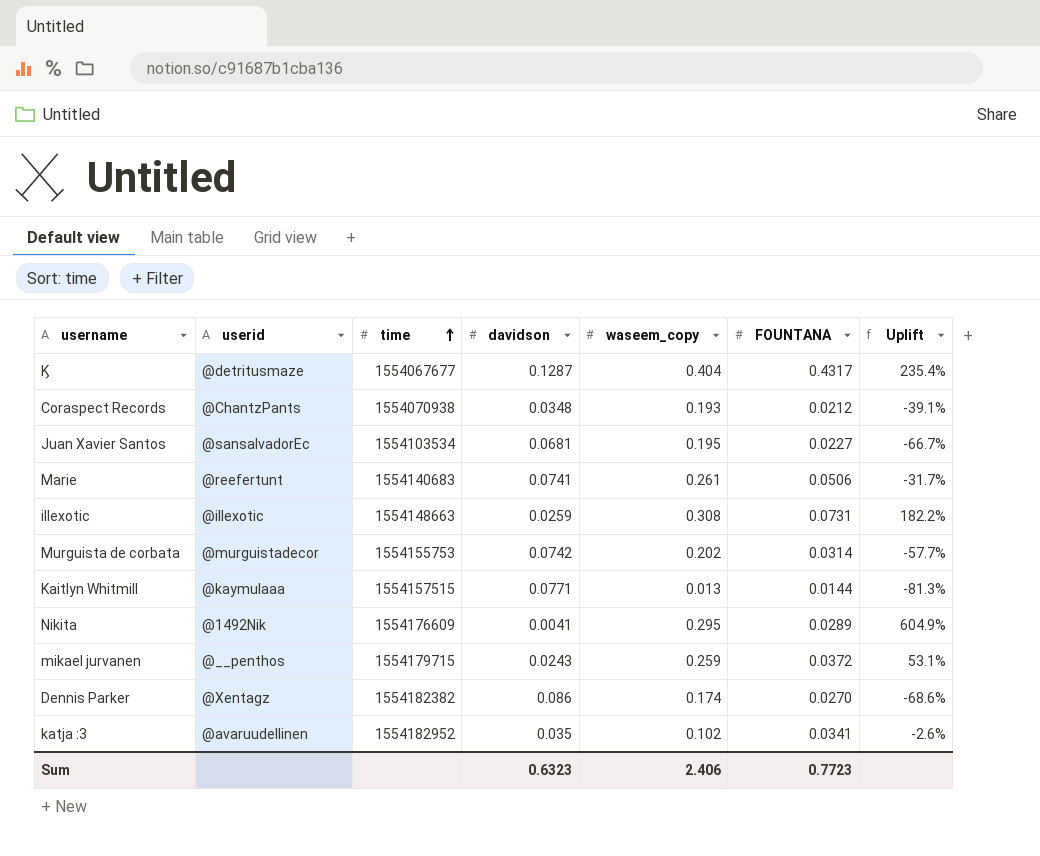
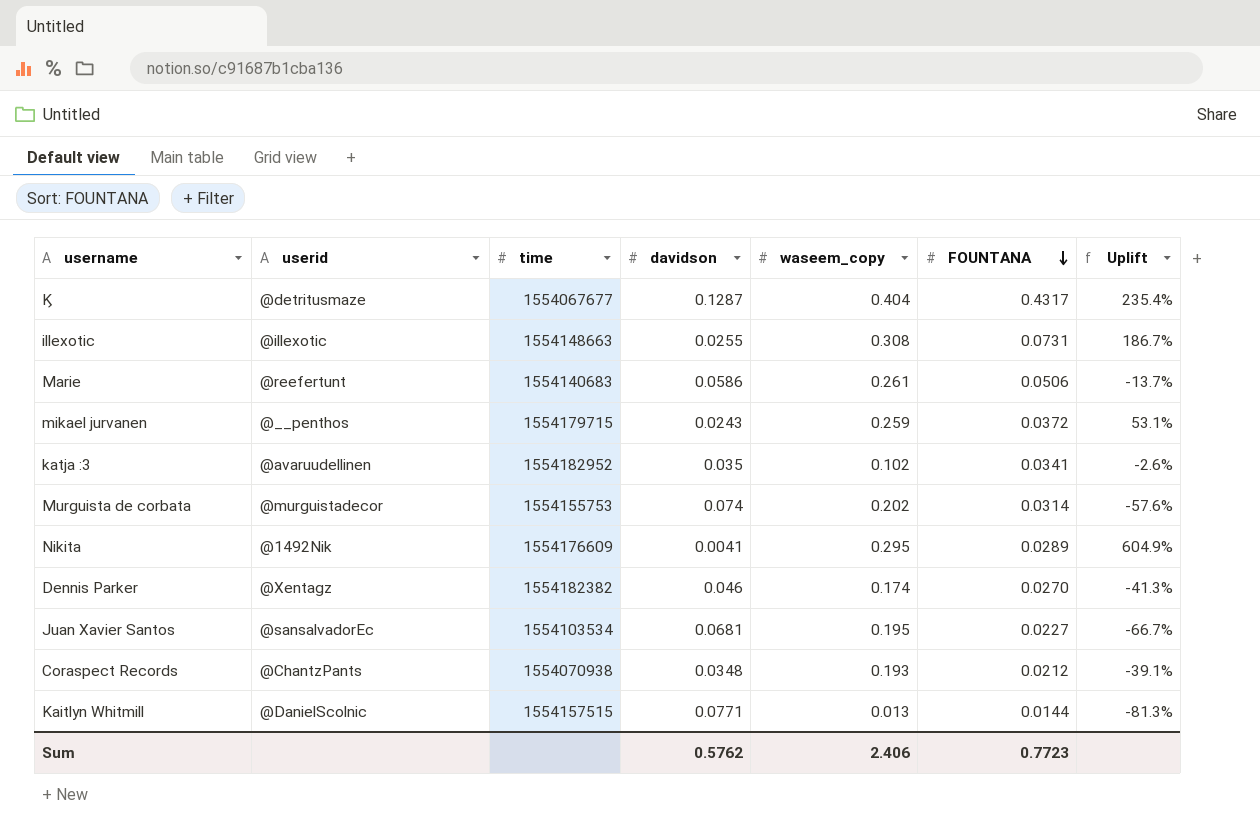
row order: time ascending -> FOUNTANA descending
illexotic | davidson: 0.0259 -> 0.0255
illexotic | Uplift: 182.2% -> 186.7%
Marie | davidson: 0.0741 -> 0.0586
Marie | Uplift: -31.7% -> -13.7%
Murguista de corbata | davidson: 0.0742 -> 0.074
Murguista de corbata | Uplift: -57.7% -> -57.6%
Dennis Parker | davidson: 0.086 -> 0.046
Dennis Parker | Uplift: -68.6% -> -41.3%
Kaitlyn Whitmill | userid: @kaymulaaa -> @DanielScolnic
Sum | davidson: 0.6323 -> 0.5762

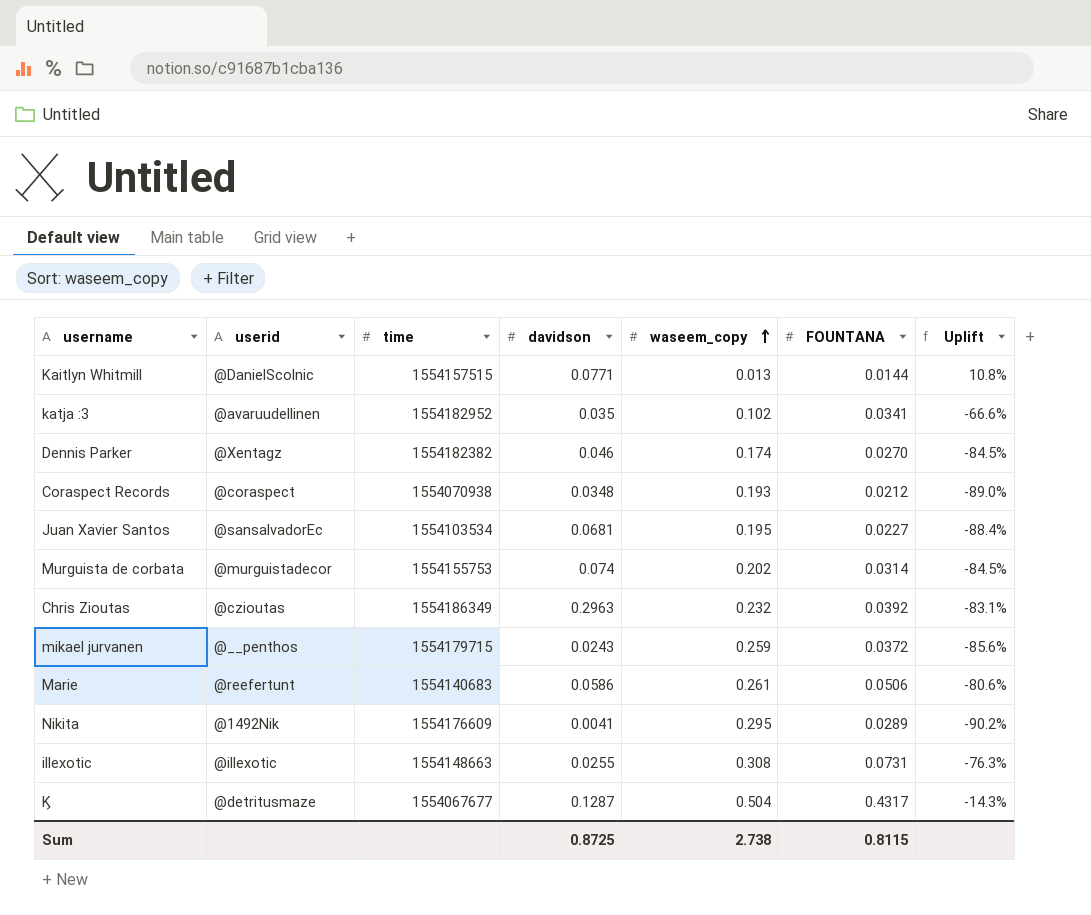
row order: FOUNTANA descending -> waseem_copy ascending
column Uplift | formula: ([FOUNTANA] - [davidson]) / [davidson] -> ([FOUNTANA] - [waseem_copy]) / [waseem_copy]
Coraspect Records | userid: @ChantzPants -> @coraspect
row Chris Zioutas: none -> @czioutas | 1554186349 | 0.2963 | 0.232 | 0.0392 | -83.1%
Ϗ | waseem_copy: 0.404 -> 0.504
Sum | davidson: 0.5762 -> 0.8725
Sum | waseem_copy: 2.406 -> 2.738
Sum | FOUNTANA: 0.7723 -> 0.8115

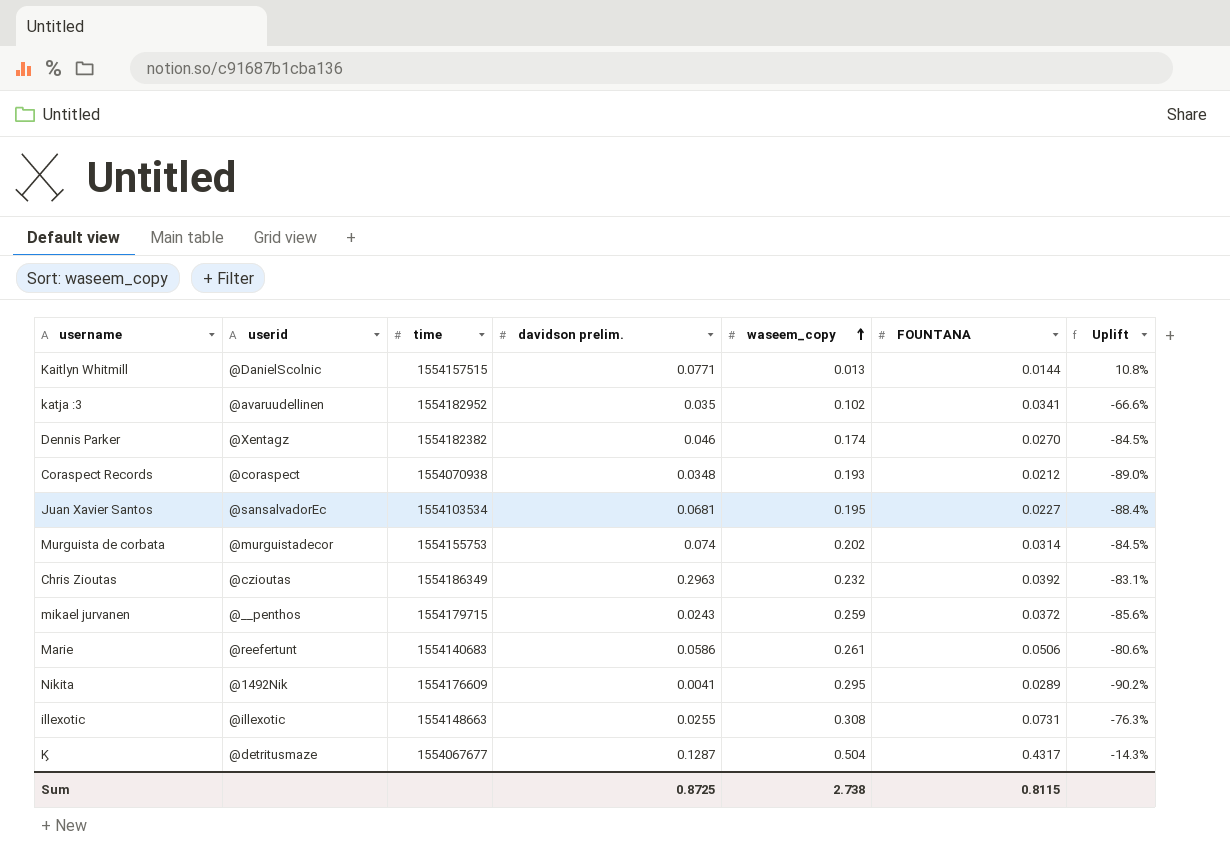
column name: davidson -> davidson prelim.

